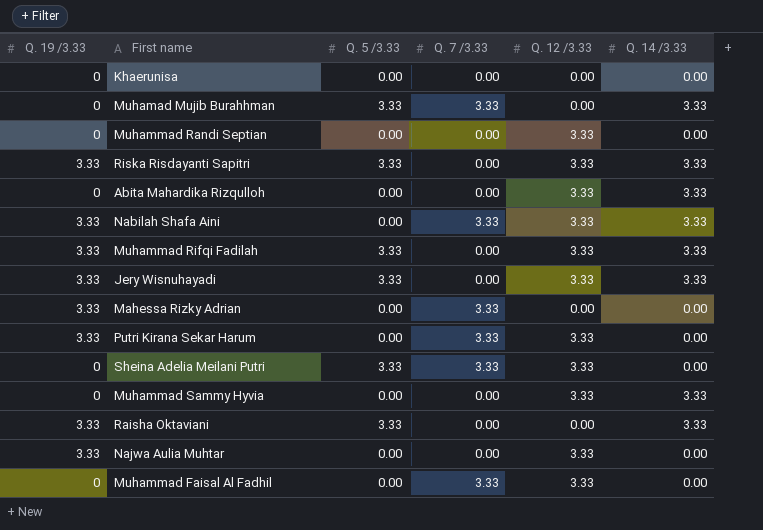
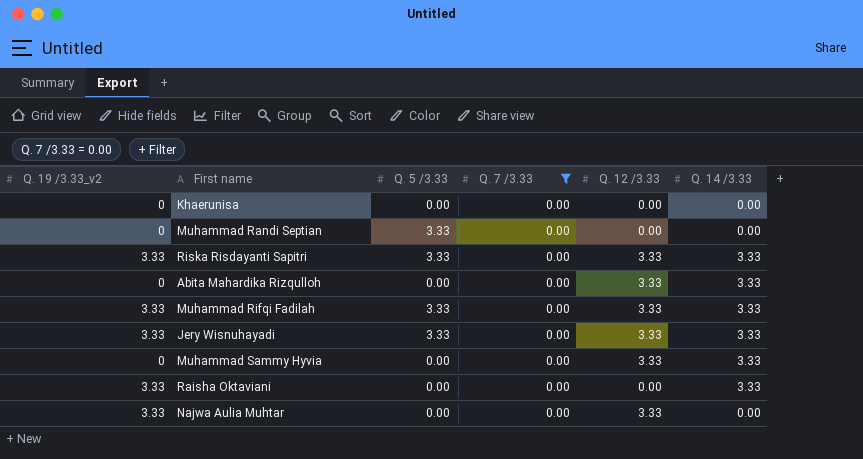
filter: none -> Q. 7 /3.33 = 0.00
column name: Q. 19 /3.33 -> Q. 19 /3.33_v2
Muhammad Randi Septian | Q. 5 /3.33: 0.00 -> 3.33
Muhammad Randi Septian | Q. 12 /3.33: 3.33 -> 0.00
Raisha Oktaviani | Q. 5 /3.33: 3.33 -> 0.00

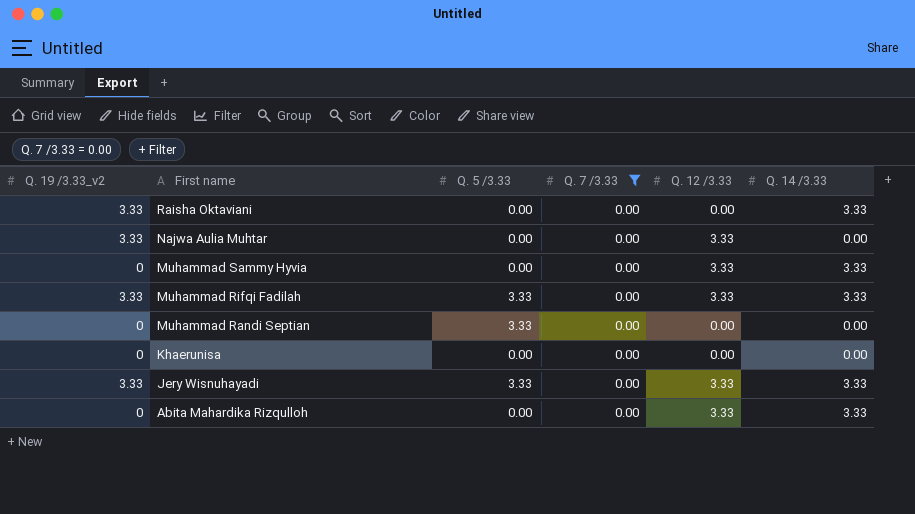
row order: none -> First name descending
row Riska Risdayanti Sapitri: 3.33 | 3.33 | 0.00 | 3.33 | 3.33 -> none

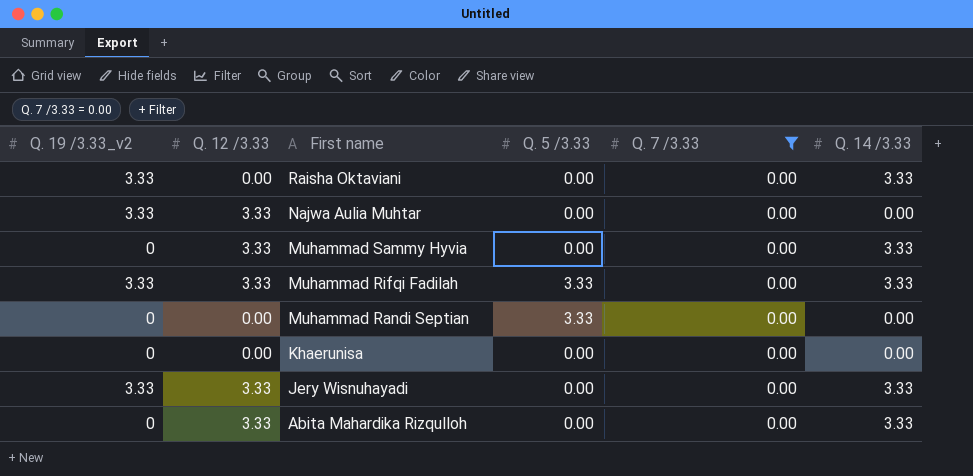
column Q. 12 /3.33 | position: 5 -> 2
Jery Wisnuhayadi | Q. 5 /3.33: 3.33 -> 0.00

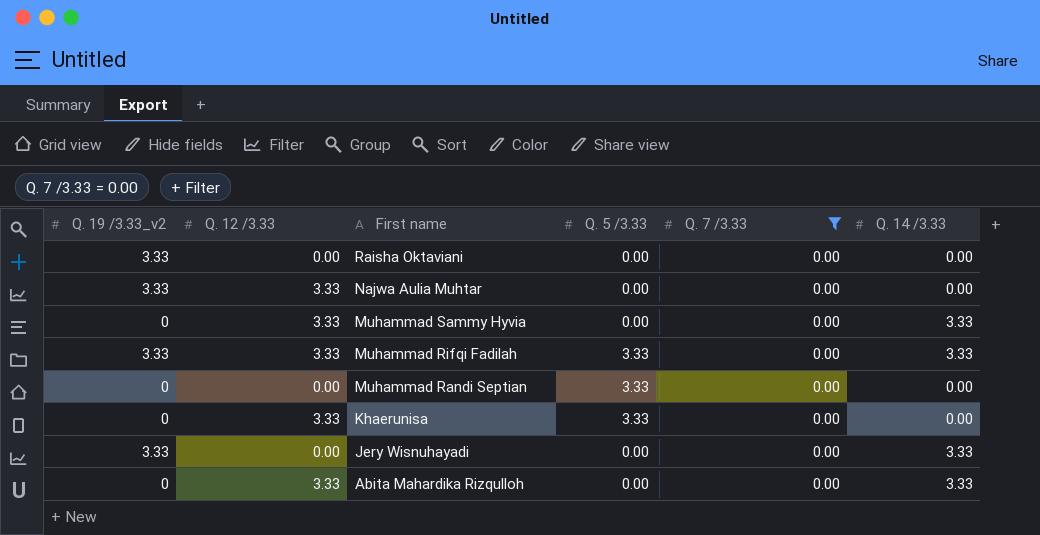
Raisha Oktaviani | Q. 14 /3.33: 3.33 -> 0.00
Khaerunisa | Q. 12 /3.33: 0.00 -> 3.33
Khaerunisa | Q. 5 /3.33: 0.00 -> 3.33
Jery Wisnuhayadi | Q. 12 /3.33: 3.33 -> 0.00

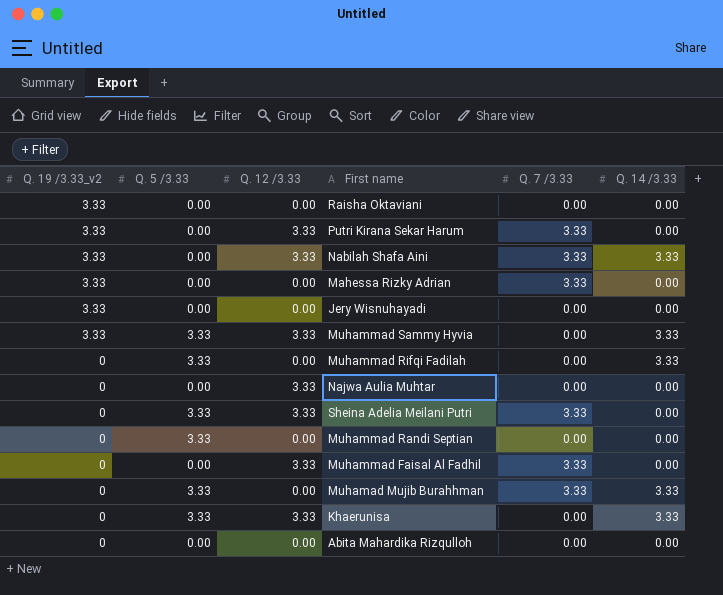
filter: Q. 7 /3.33 = 0.00 -> none
row order: First name descending -> Q. 19 /3.33_v2 descending
column Q. 5 /3.33 | position: 4 -> 2
Jery Wisnuhayadi | Q. 14 /3.33: 3.33 -> 0.00
Muhammad Sammy Hyvia | Q. 19 /3.33_v2: 0 -> 3.33
Muhammad Sammy Hyvia | Q. 5 /3.33: 0.00 -> 3.33
Muhammad Rifqi Fadilah | Q. 19 /3.33_v2: 3.33 -> 0
Muhammad Rifqi Fadilah | Q. 12 /3.33: 3.33 -> 0.00
Najwa Aulia Muhtar | Q. 19 /3.33_v2: 3.33 -> 0
Khaerunisa | Q. 14 /3.33: 0.00 -> 3.33
Abita Mahardika Rizqulloh | Q. 12 /3.33: 3.33 -> 0.00
Abita Mahardika Rizqulloh | Q. 14 /3.33: 3.33 -> 0.00

